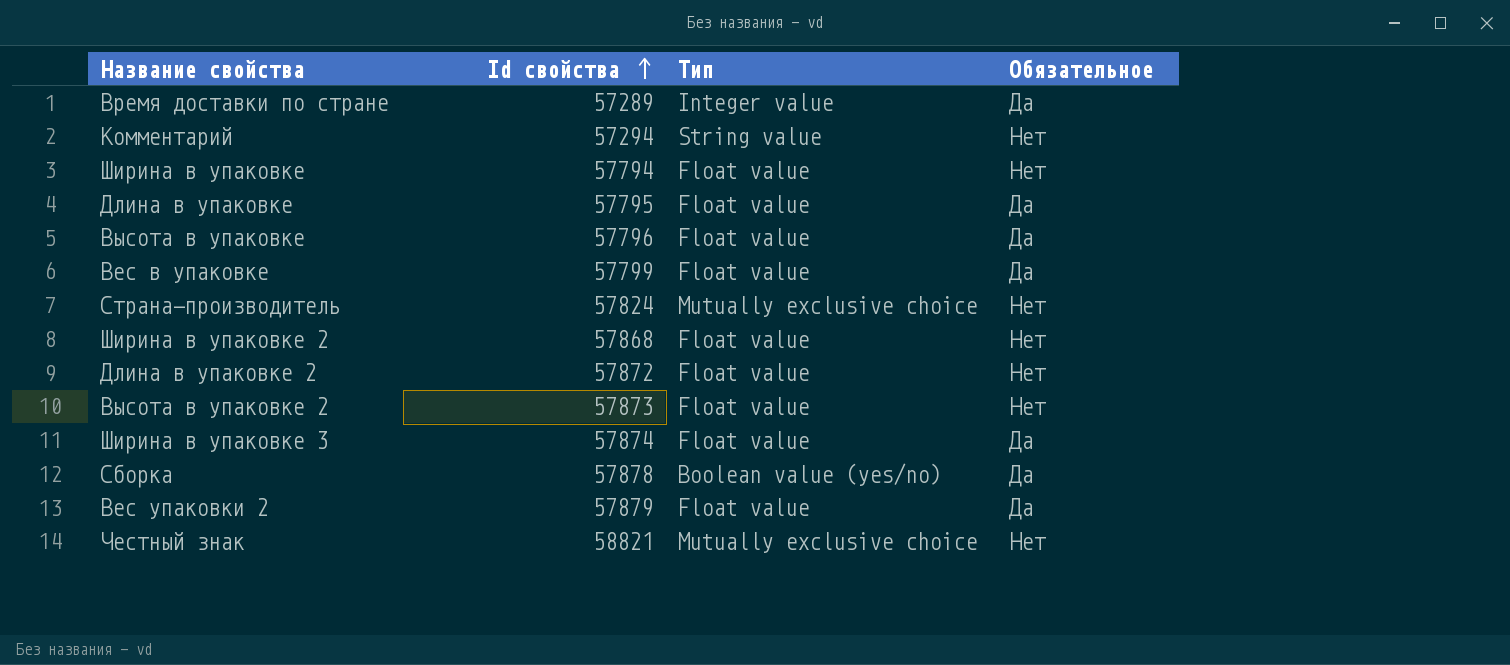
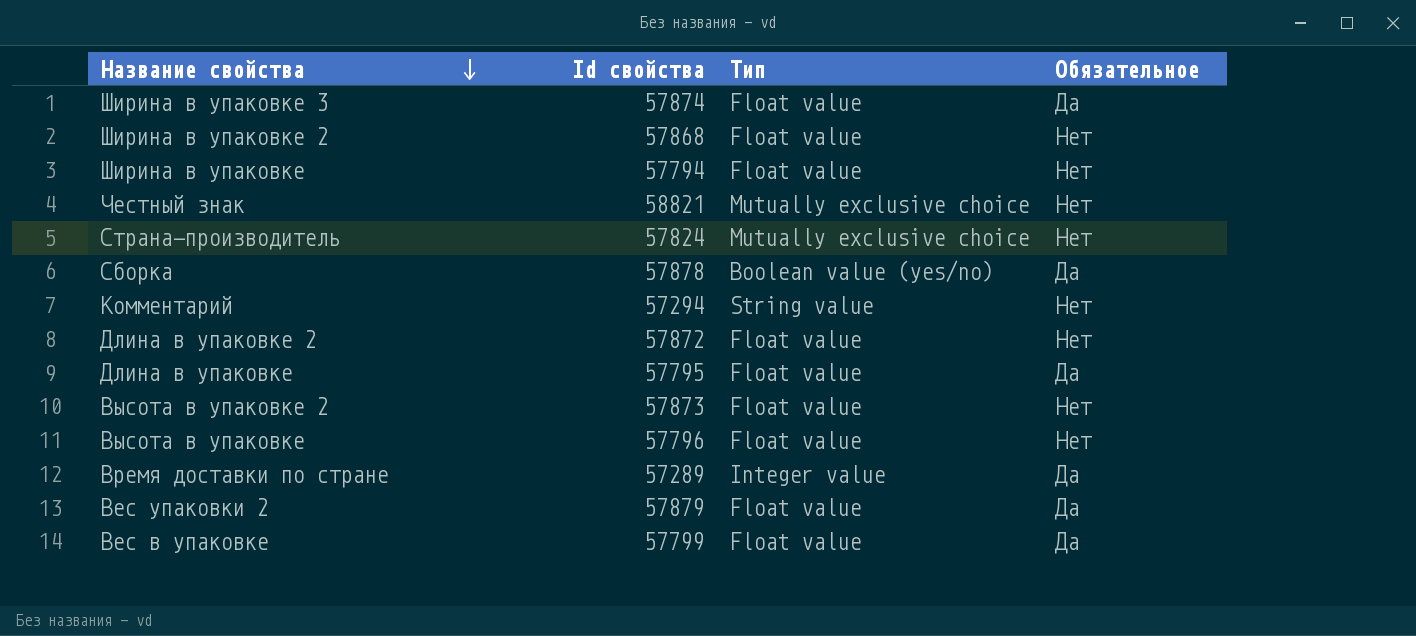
row order: Id свойства ascending -> Название свойства descending
Высота в упаковке | Обязательное: Да -> Нет

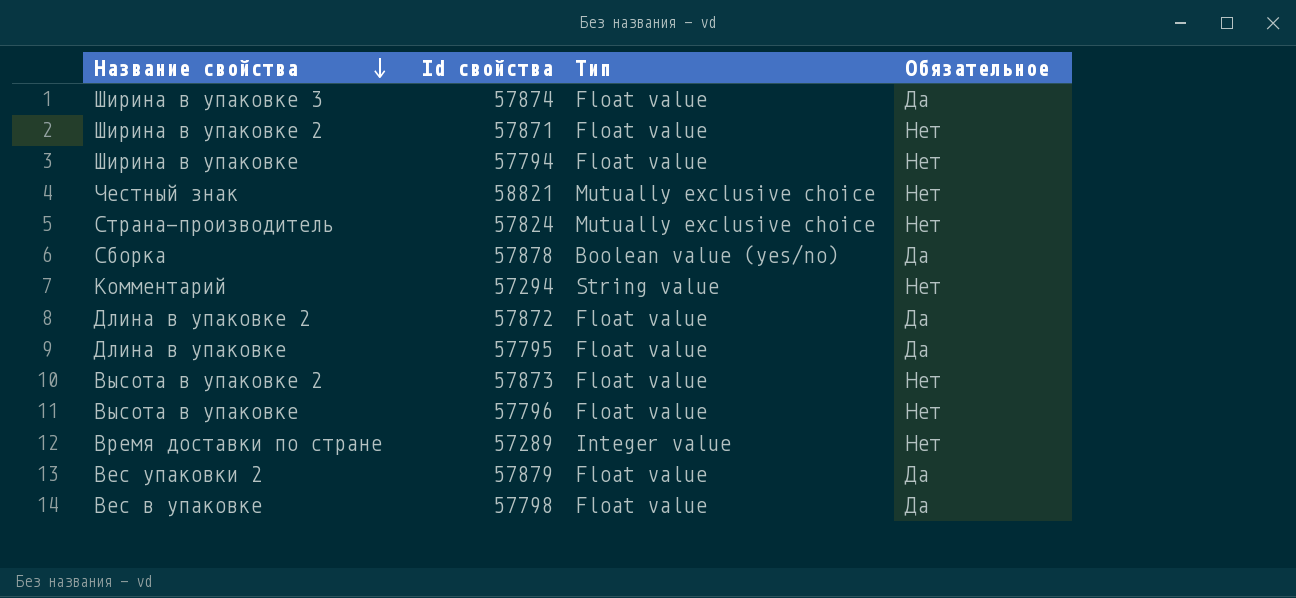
Ширина в упаковке 2 | Id свойства: 57868 -> 57871
Длина в упаковке 2 | Обязательное: Нет -> Да
Время доставки по стране | Обязательное: Да -> Нет
Вес в упаковке | Id свойства: 57799 -> 57798

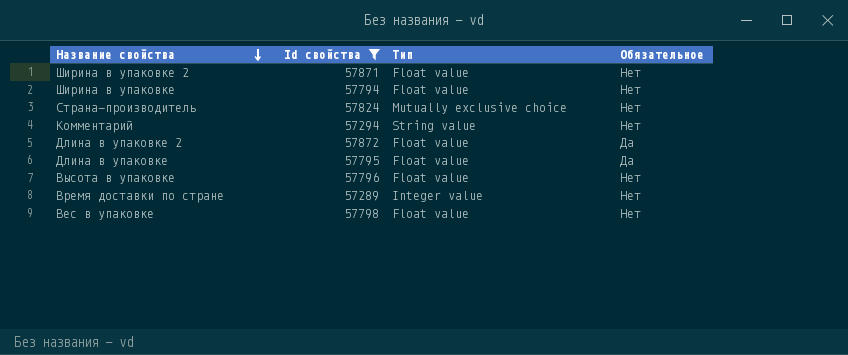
filter: none -> Id свойства <= 57872
Вес в упаковке | Обязательное: Да -> Нет

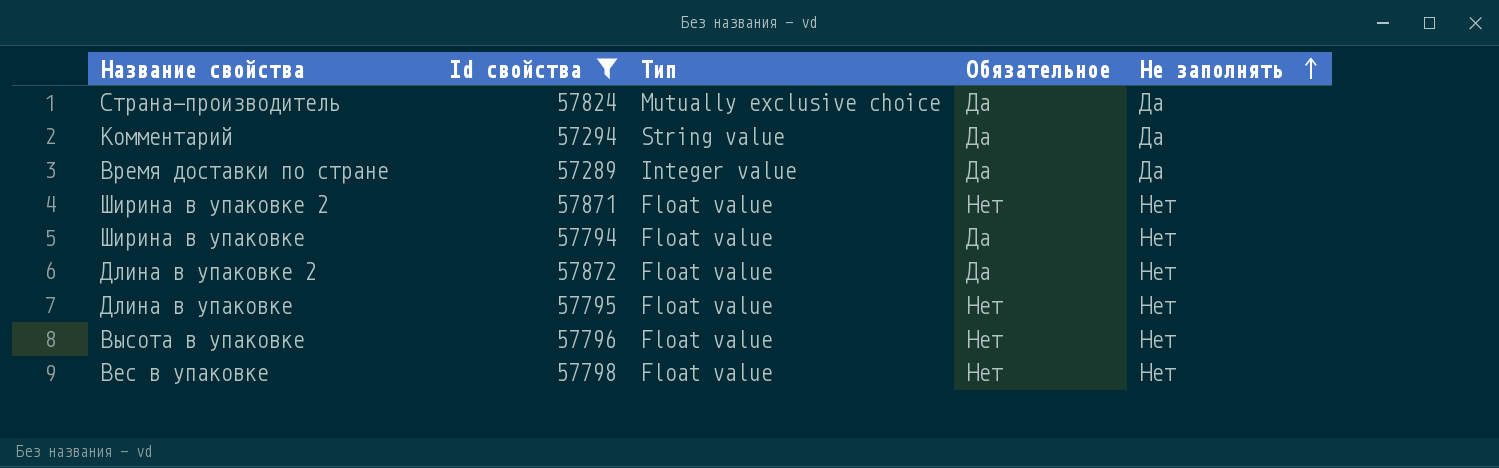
row order: Название свойства descending -> Не заполнять ascending
column Не заполнять | position: none -> 5
Страна-производитель | Обязательное: Нет -> Да
Комментарий | Обязательное: Нет -> Да
Время доставки по стране | Обязательное: Нет -> Да
Ширина в упаковке | Обязательное: Нет -> Да
Длина в упаковке | Обязательное: Да -> Нет

